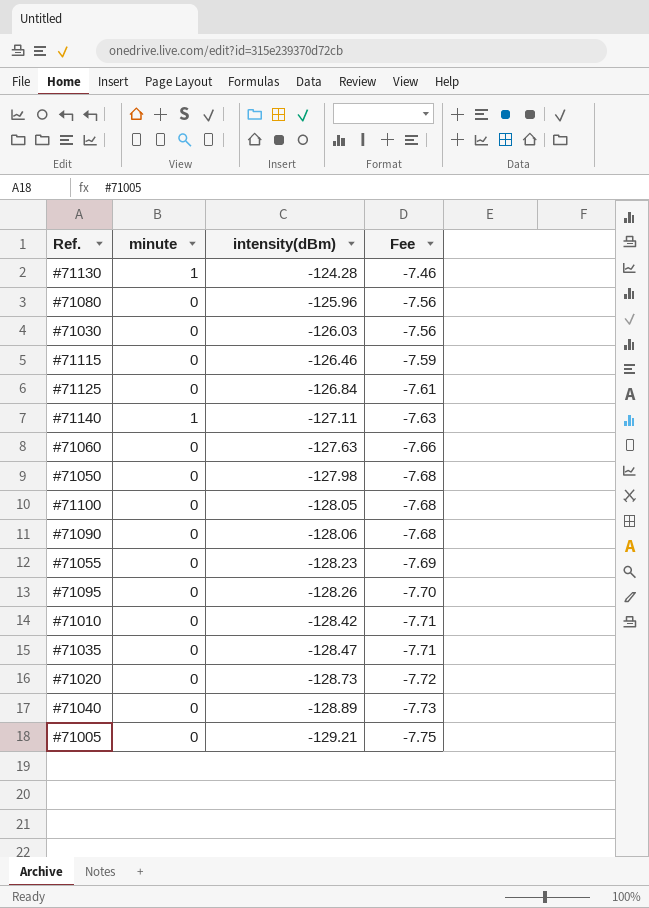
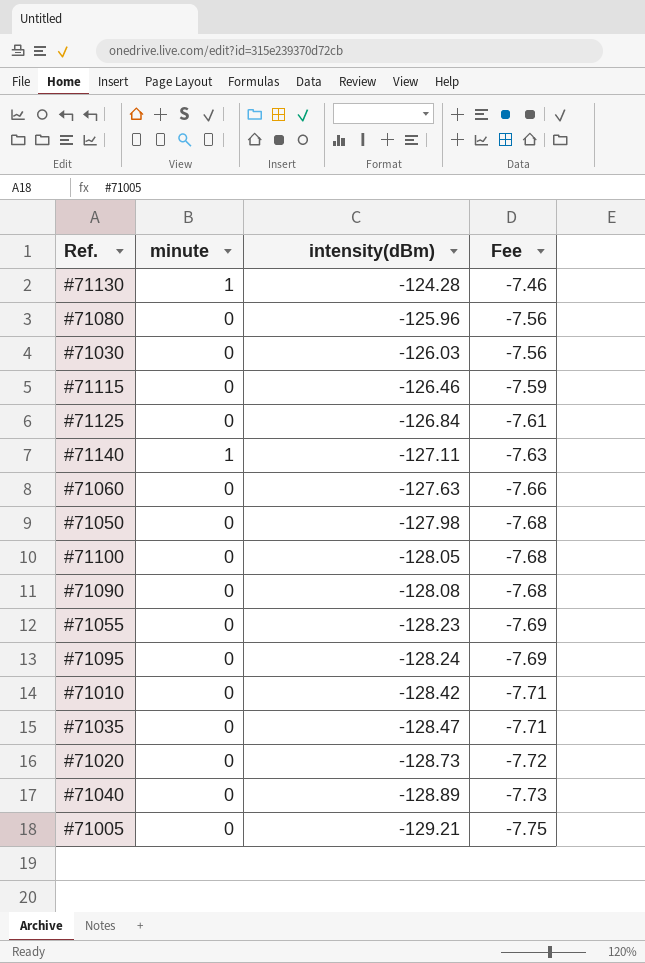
#71090 | intensity(dBm): -128.06 -> -128.08
#71095 | intensity(dBm): -128.26 -> -128.24
#71095 | Fee: -7.70 -> -7.69

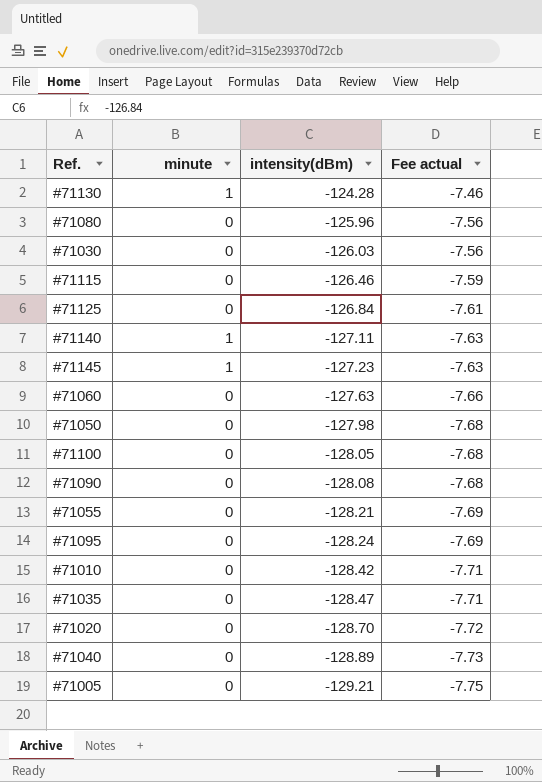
column name: Fee -> Fee actual
row #71145: none -> 1 | -127.23 | -7.63
#71055 | intensity(dBm): -128.23 -> -128.21
#71020 | intensity(dBm): -128.73 -> -128.70

